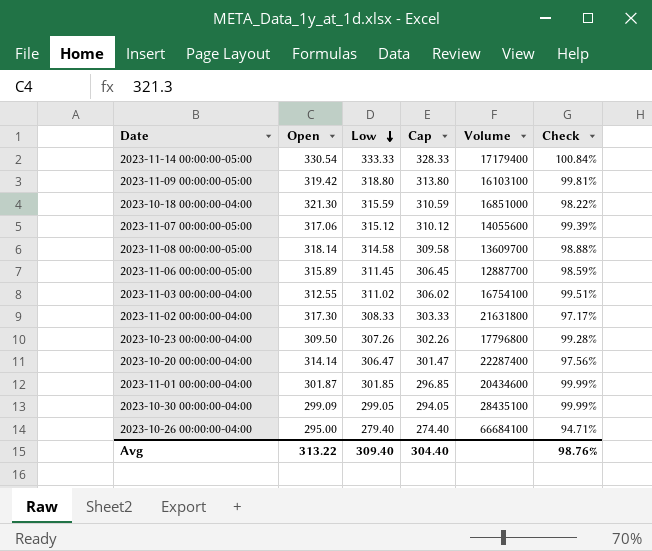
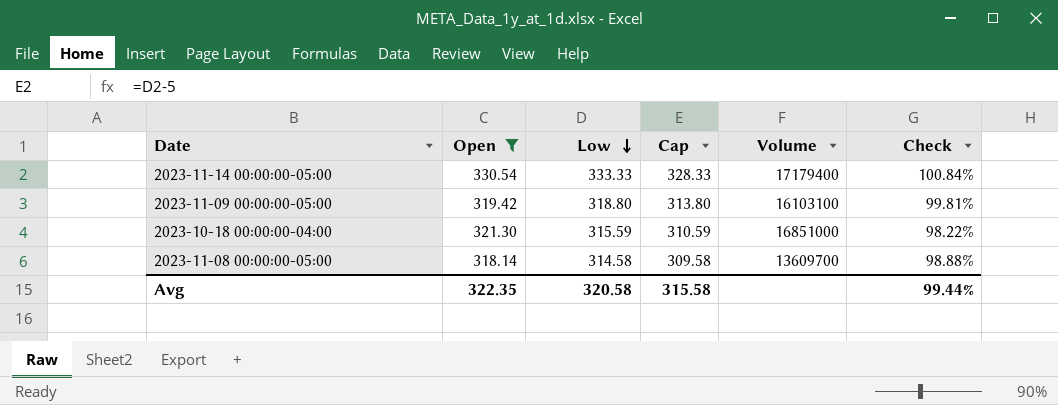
filter: none -> Open >= 318.14
Avg | Open: 313.22 -> 322.35
Avg | Low: 309.40 -> 320.58
Avg | Cap: 304.40 -> 315.58
Avg | Check: 98.76% -> 99.44%

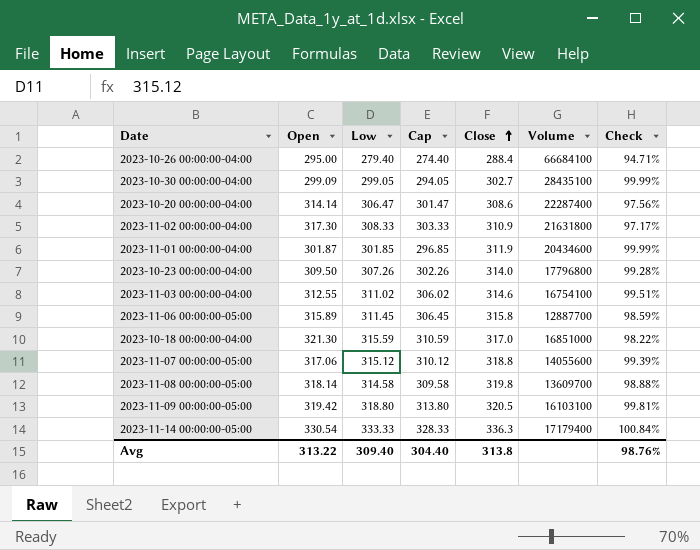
filter: Open >= 318.14 -> none
row order: Low descending -> Close ascending
column Close | position: none -> 5
Avg | Open: 322.35 -> 313.22
Avg | Low: 320.58 -> 309.40
Avg | Cap: 315.58 -> 304.40
Avg | Check: 99.44% -> 98.76%

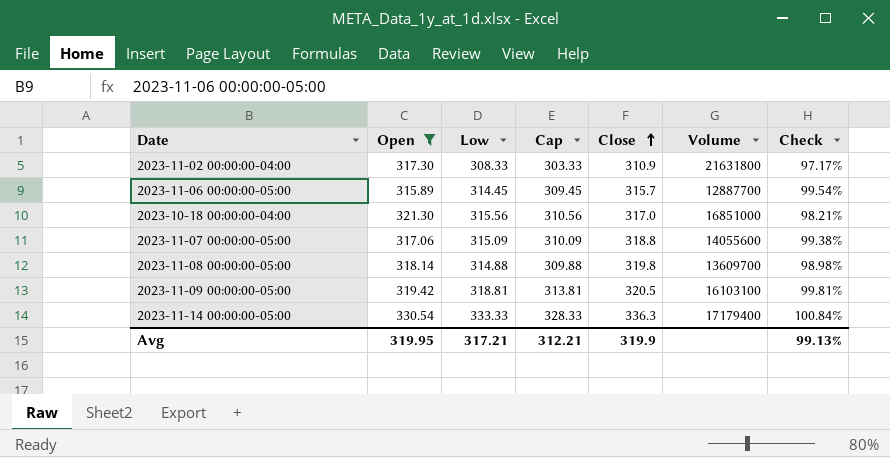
filter: none -> Open >= 315.89
2023-11-06 00:00:00-05:00 | Low: 311.45 -> 314.45
2023-11-06 00:00:00-05:00 | Cap: 306.45 -> 309.45
2023-11-06 00:00:00-05:00 | Close: 315.8 -> 315.7
2023-11-06 00:00:00-05:00 | Check: 98.59% -> 99.54%
2023-10-18 00:00:00-04:00 | Low: 315.59 -> 315.56
2023-10-18 00:00:00-04:00 | Cap: 310.59 -> 310.56
2023-10-18 00:00:00-04:00 | Check: 98.22% -> 98.21%
2023-11-07 00:00:00-05:00 | Low: 315.12 -> 315.09
2023-11-07 00:00:00-05:00 | Cap: 310.12 -> 310.09
2023-11-07 00:00:00-05:00 | Check: 99.39% -> 99.38%
2023-11-08 00:00:00-05:00 | Low: 314.58 -> 314.88
2023-11-08 00:00:00-05:00 | Cap: 309.58 -> 309.88
2023-11-08 00:00:00-05:00 | Check: 98.88% -> 98.98%
2023-11-09 00:00:00-05:00 | Low: 318.80 -> 318.81
2023-11-09 00:00:00-05:00 | Cap: 313.80 -> 313.81
Avg | Open: 313.22 -> 319.95
Avg | Low: 309.40 -> 317.21
Avg | Cap: 304.40 -> 312.21
Avg | Close: 313.8 -> 319.9
Avg | Check: 98.76% -> 99.13%

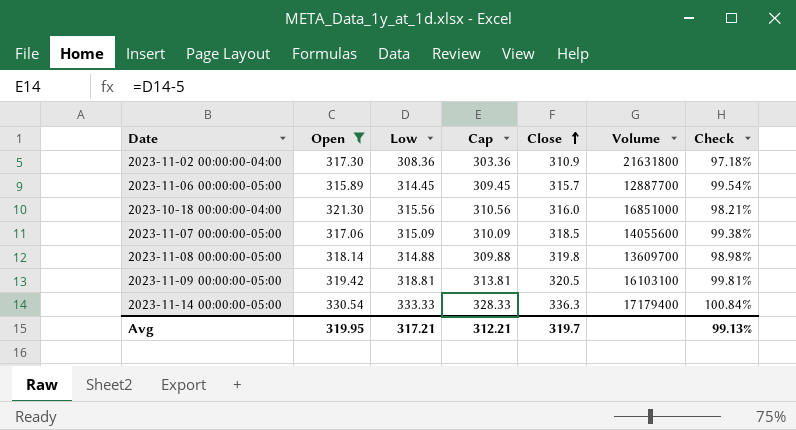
2023-11-02 00:00:00-04:00 | Low: 308.33 -> 308.36
2023-11-02 00:00:00-04:00 | Cap: 303.33 -> 303.36
2023-11-02 00:00:00-04:00 | Check: 97.17% -> 97.18%
2023-10-18 00:00:00-04:00 | Close: 317.0 -> 316.0
2023-11-07 00:00:00-05:00 | Close: 318.8 -> 318.5
Avg | Close: 319.9 -> 319.7

